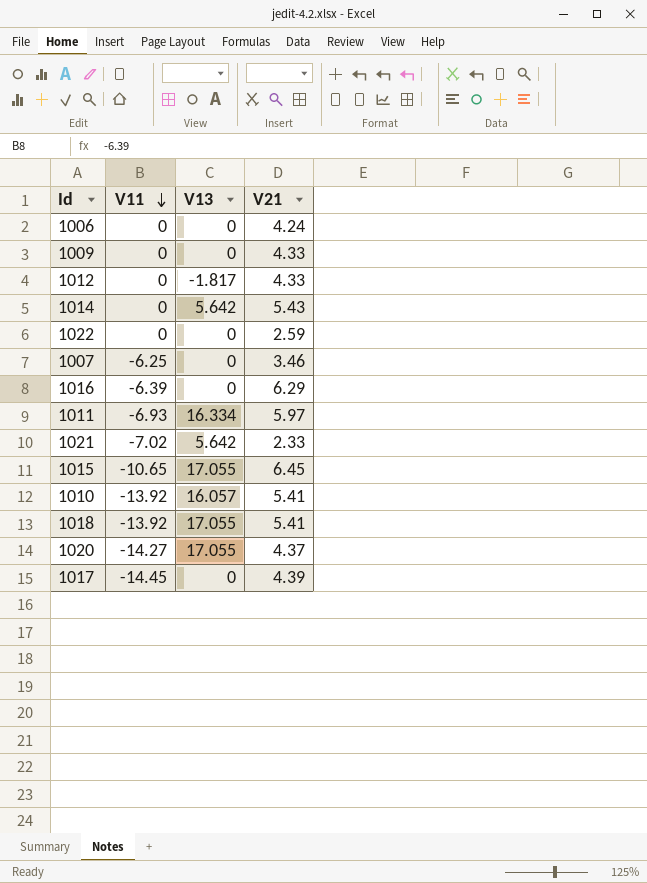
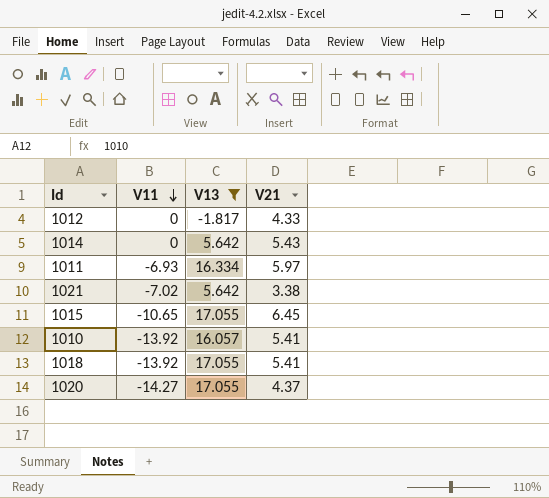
filter: none -> V13 != 0
1021 | V21: 2.33 -> 3.38

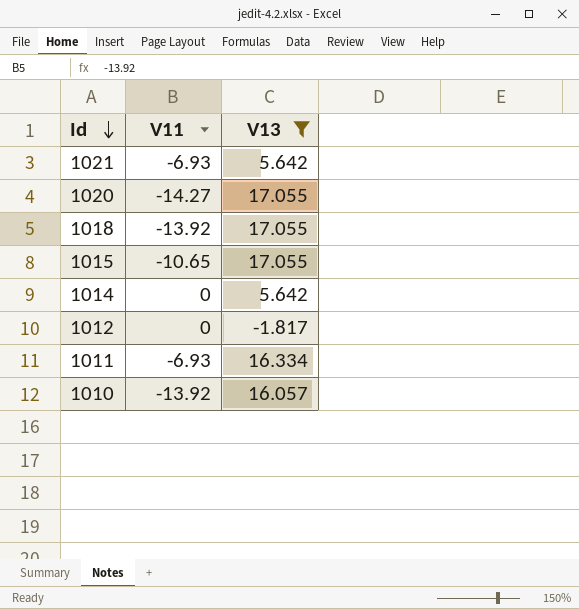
row order: V11 descending -> Id descending
column V21 | position: 4 -> none
1021 | V11: -7.02 -> -6.93

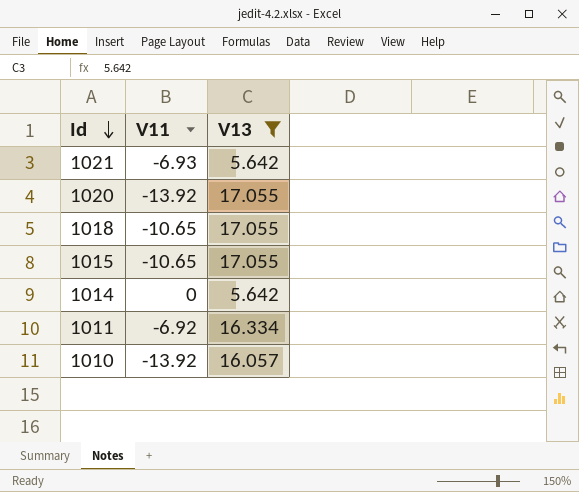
row 1012: 0 | -1.817 -> none
1020 | V11: -14.27 -> -13.92
1018 | V11: -13.92 -> -10.65
1011 | V11: -6.93 -> -6.92

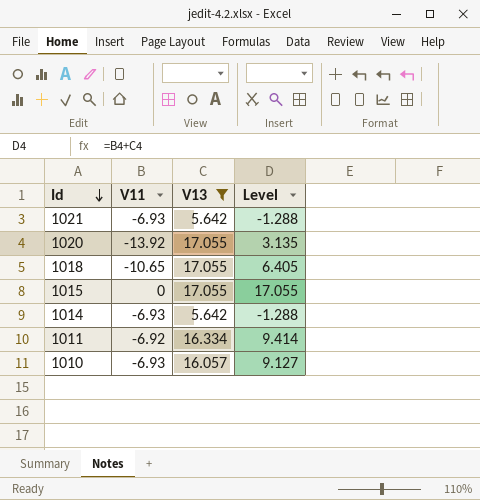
column Level | formula: none -> [V11] + [V13]
1015 | V11: -10.65 -> 0
1014 | V11: 0 -> -6.93
1010 | V11: -13.92 -> -6.93

